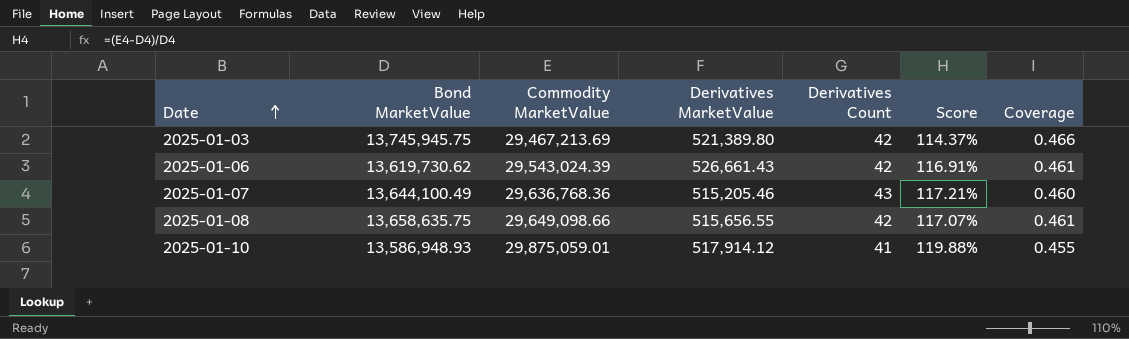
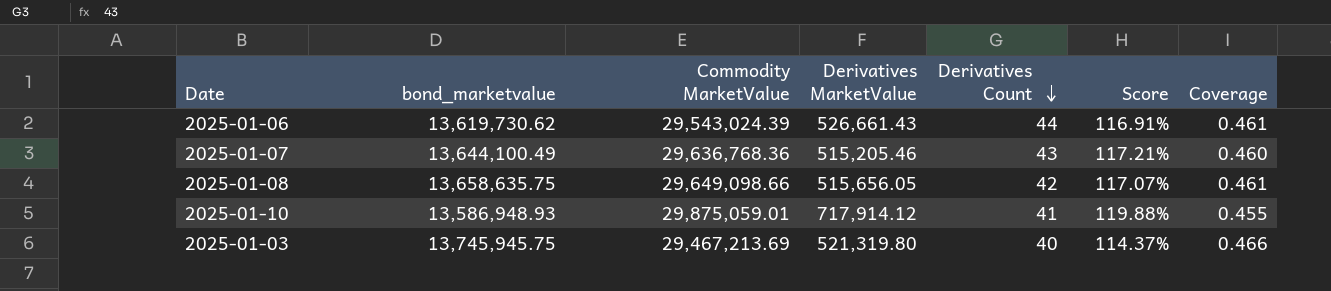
row order: Date ascending -> Derivatives Count descending
column name: Bond MarketValue -> bond_marketvalue
2025-01-06 | Derivatives Count: 42 -> 44
2025-01-08 | Derivatives MarketValue: 515,656.55 -> 515,656.05
2025-01-10 | Derivatives MarketValue: 517,914.12 -> 717,914.12
2025-01-03 | Derivatives MarketValue: 521,389.80 -> 521,319.80
2025-01-03 | Derivatives Count: 42 -> 40

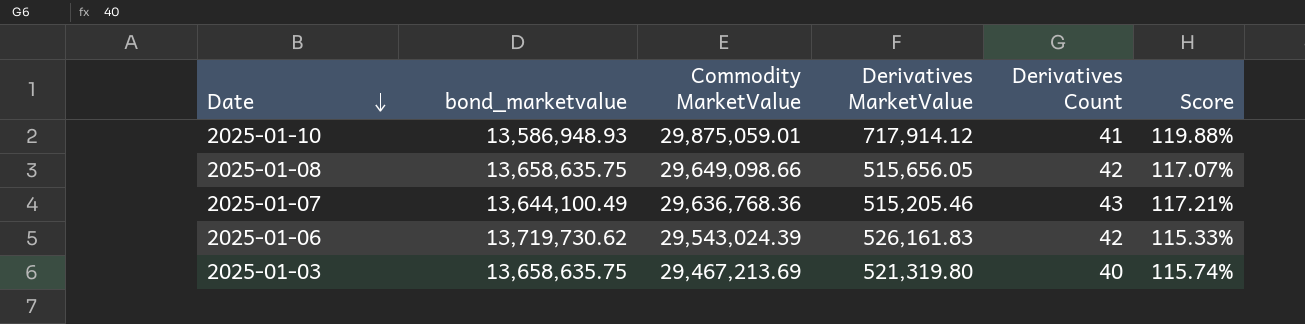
row order: Derivatives Count descending -> Date descending
column Coverage | formula: [bond_marketvalue] / [Commodity MarketValue] -> none
2025-01-06 | bond_marketvalue: 13,619,730.62 -> 13,719,730.62
2025-01-06 | Derivatives MarketValue: 526,661.43 -> 526,161.83
2025-01-06 | Derivatives Count: 44 -> 42
2025-01-06 | Score: 116.91% -> 115.33%
2025-01-03 | bond_marketvalue: 13,745,945.75 -> 13,658,635.75
2025-01-03 | Score: 114.37% -> 115.74%

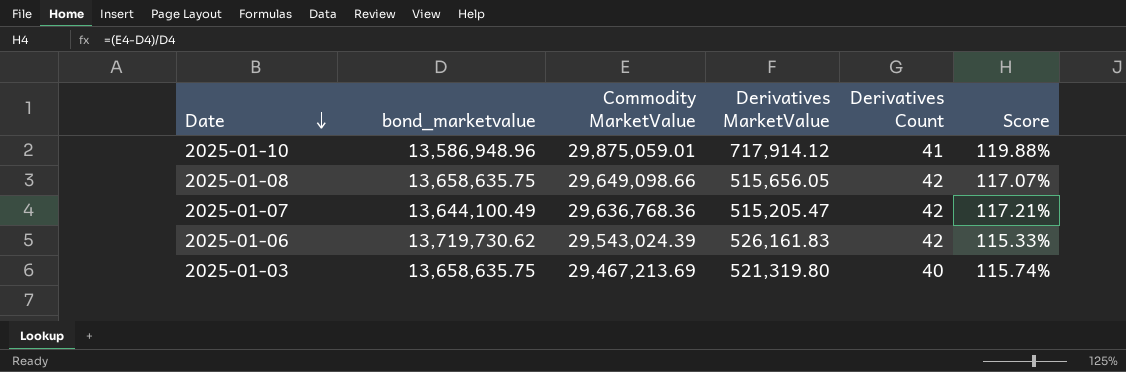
2025-01-10 | bond_marketvalue: 13,586,948.93 -> 13,586,948.96
2025-01-07 | Derivatives MarketValue: 515,205.46 -> 515,205.47
2025-01-07 | Derivatives Count: 43 -> 42

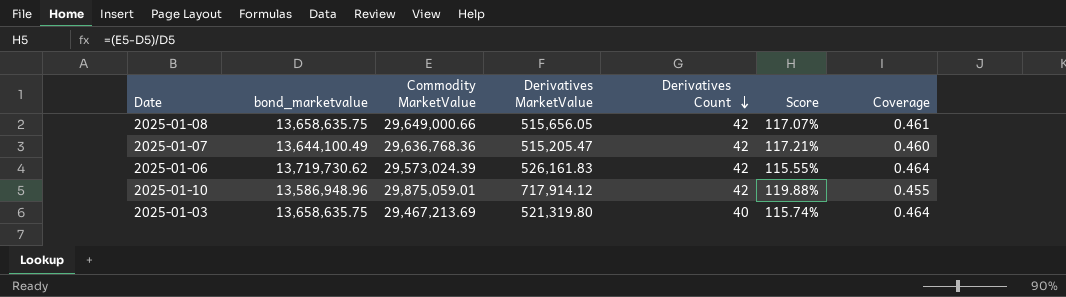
row order: Date descending -> Derivatives Count descending
column Coverage | formula: none -> [bond_marketvalue] / [Commodity MarketValue]
2025-01-08 | Commodity MarketValue: 29,649,098.66 -> 29,649,000.66
2025-01-06 | Commodity MarketValue: 29,543,024.39 -> 29,573,024.39
2025-01-06 | Score: 115.33% -> 115.55%
2025-01-10 | Derivatives Count: 41 -> 42

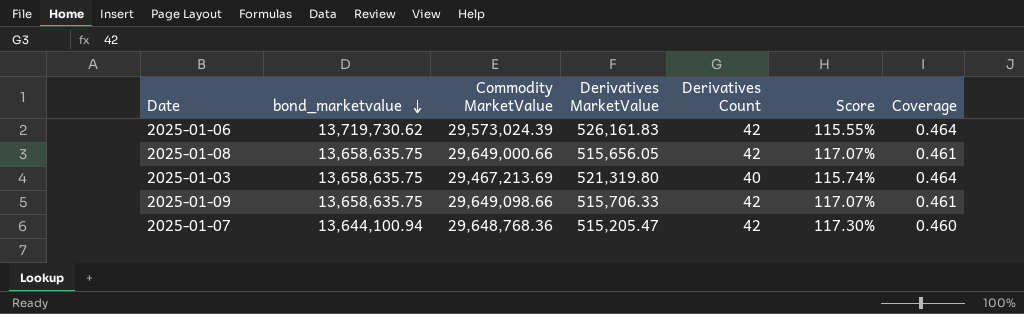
row order: Derivatives Count descending -> bond_marketvalue descending
row 2025-01-10: 13,586,948.96 | 29,875,059.01 | 717,914.12 | 42 | 119.88% | 0.455 -> none
row 2025-01-09: none -> 13,658,635.75 | 29,649,098.66 | 515,706.33 | 42 | 117.07% | 0.461
2025-01-07 | bond_marketvalue: 13,644,100.49 -> 13,644,100.94
2025-01-07 | Commodity MarketValue: 29,636,768.36 -> 29,648,768.36
2025-01-07 | Score: 117.21% -> 117.30%

